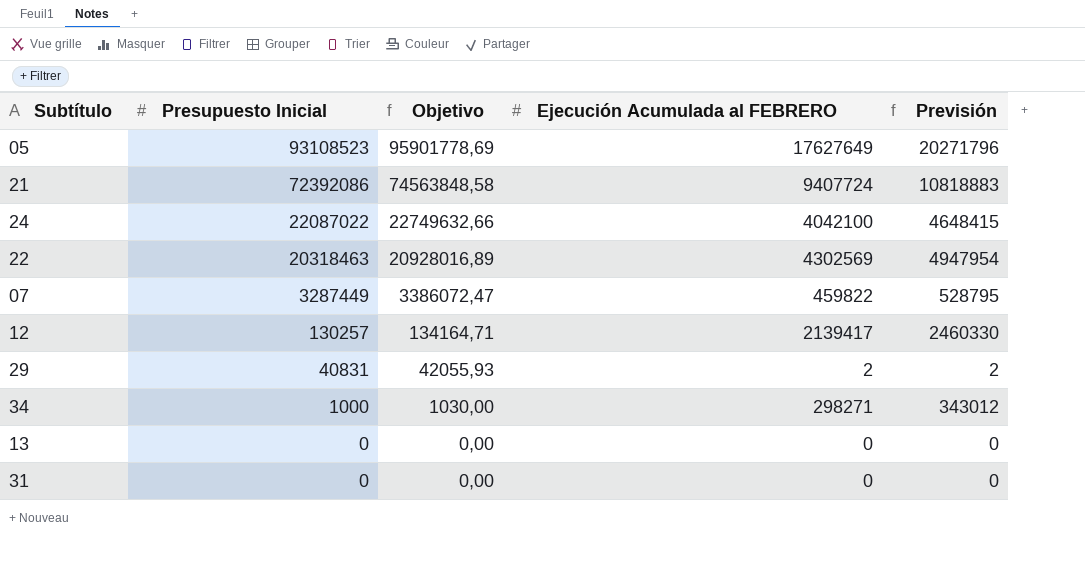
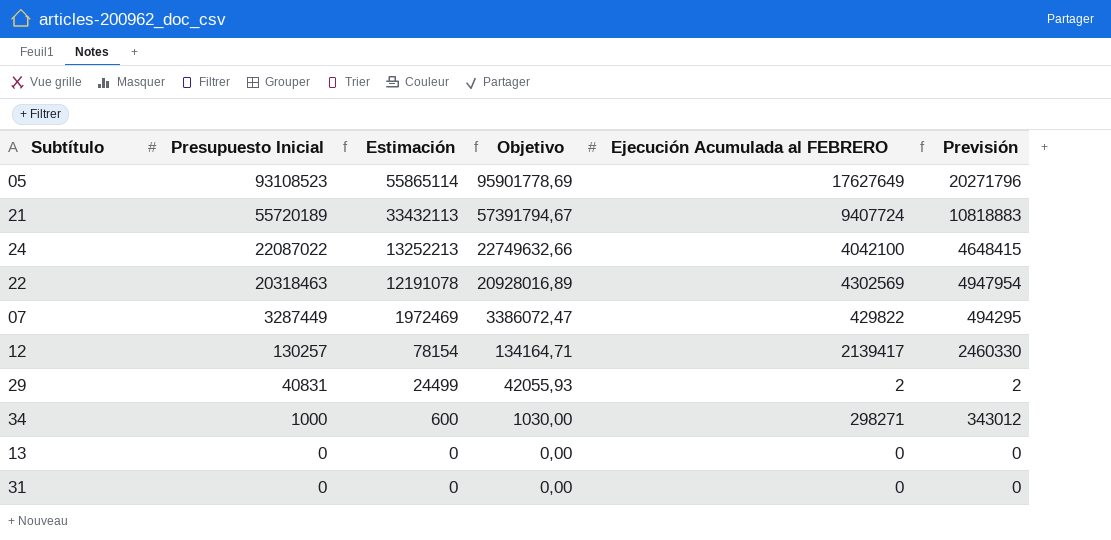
column Estimación | formula: none -> [Presupuesto Inicial] * 0,6
21 | Presupuesto Inicial: 72392086 -> 55720189
21 | Objetivo: 74563848,58 -> 57391794,67
07 | Ejecución Acumulada al FEBRERO: 459822 -> 429822
07 | Previsión: 528795 -> 494295

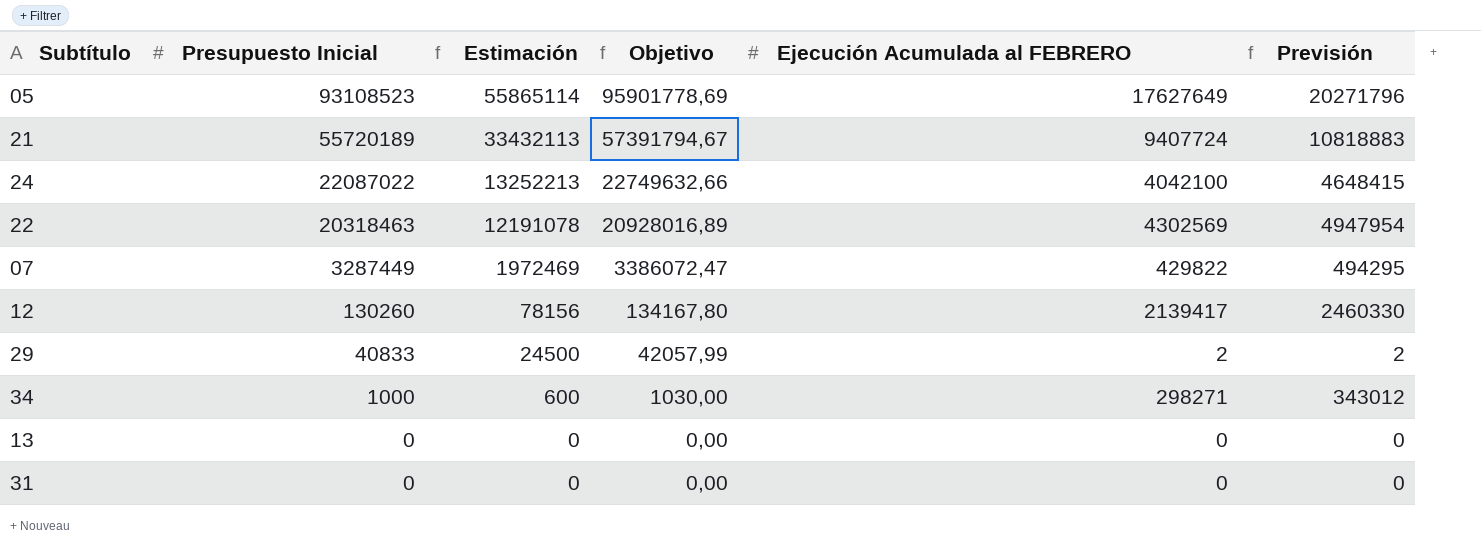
12 | Presupuesto Inicial: 130257 -> 130260
12 | Estimación: 78154 -> 78156
12 | Objetivo: 134164,71 -> 134167,80
29 | Presupuesto Inicial: 40831 -> 40833
29 | Estimación: 24499 -> 24500
29 | Objetivo: 42055,93 -> 42057,99

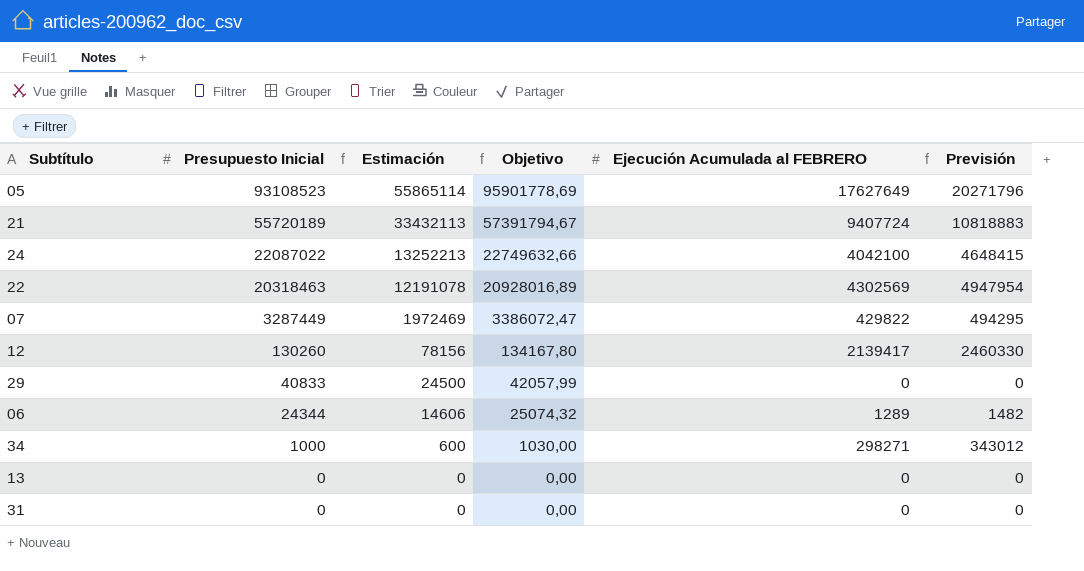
29 | Ejecución Acumulada al FEBRERO: 2 -> 0
29 | Previsión: 2 -> 0
row 06: none -> 24344 | 14606 | 25074,32 | 1289 | 1482

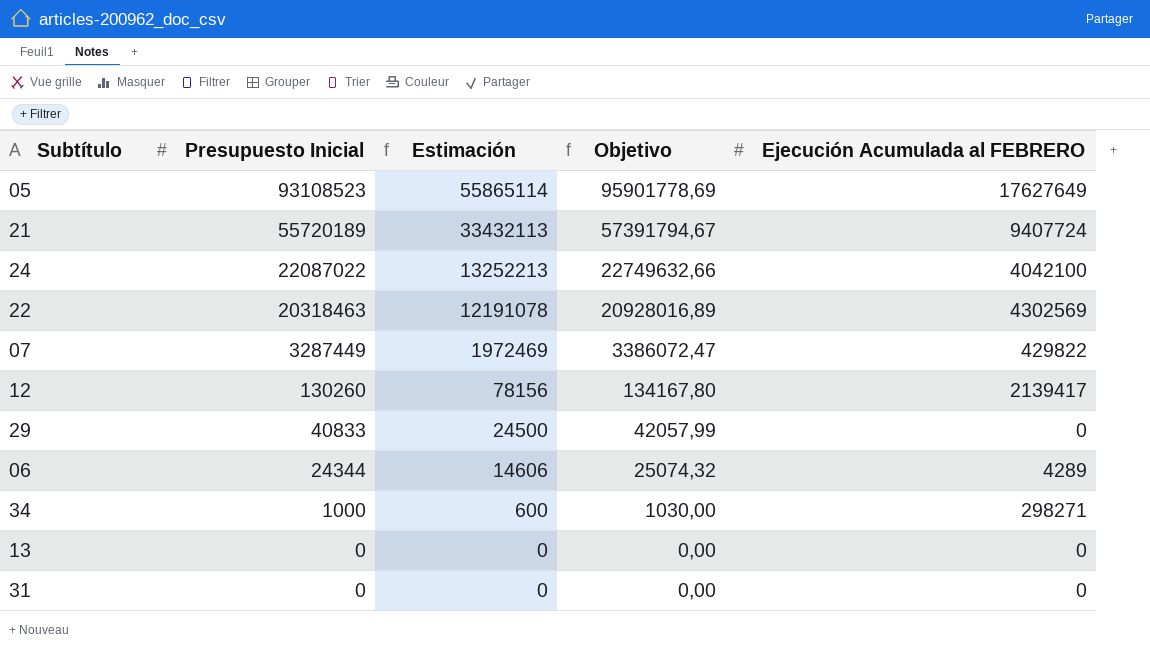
column Previsión | formula: [Ejecución Acumulada al FEBRERO] * 1,15 -> none
06 | Ejecución Acumulada al FEBRERO: 1289 -> 4289

